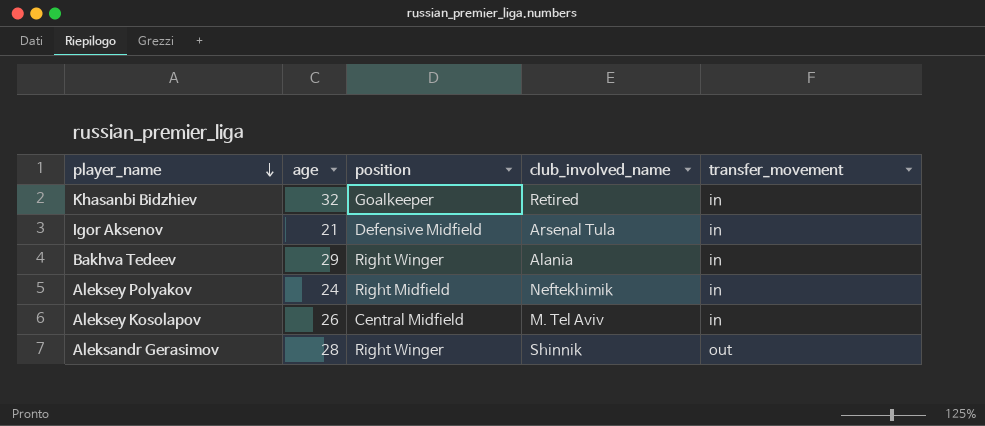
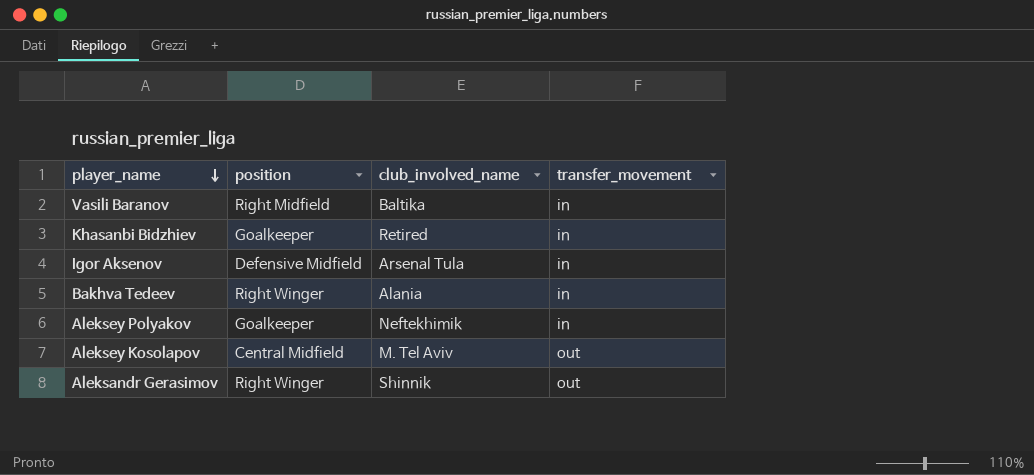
column age | position: 2 -> none
row Vasili Baranov: none -> Right Midfield | Baltika | in
Aleksey Polyakov | position: Right Midfield -> Goalkeeper
Aleksey Kosolapov | transfer_movement: in -> out

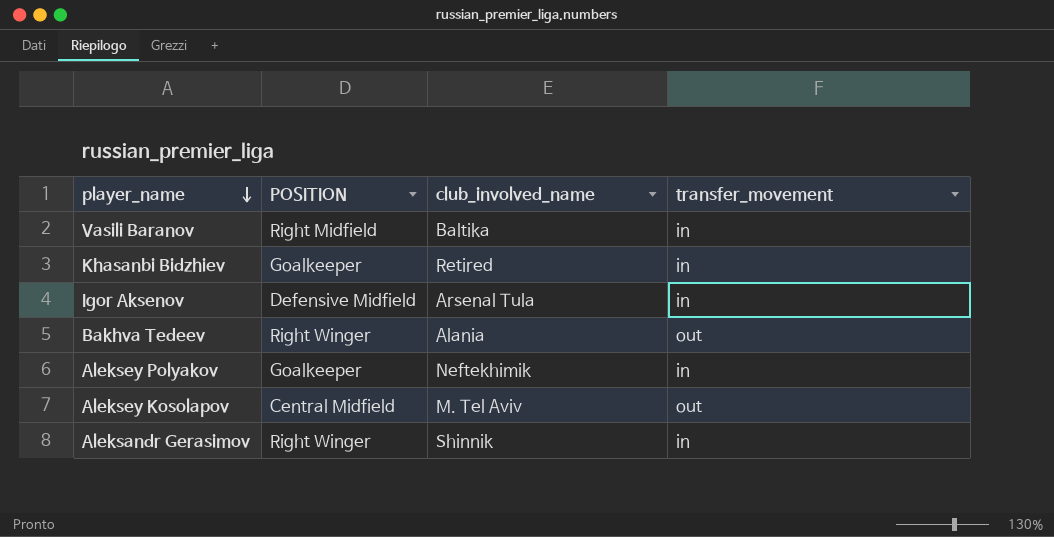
column name: position -> POSITION
Bakhva Tedeev | transfer_movement: in -> out
Aleksandr Gerasimov | transfer_movement: out -> in

